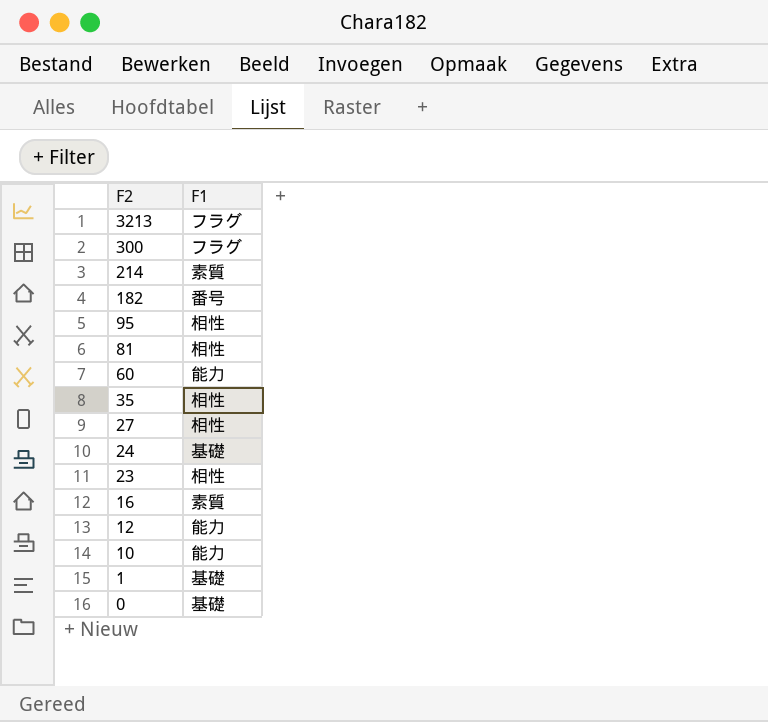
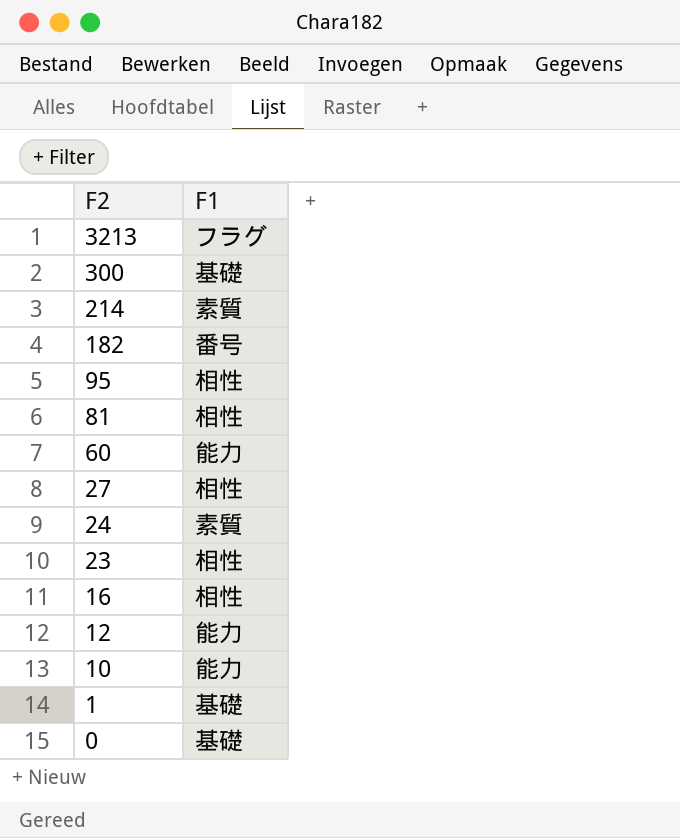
row 35: 相性 -> none
300 | F1: フラグ -> 基礎
24 | F1: 基礎 -> 素質
16 | F1: 素質 -> 相性

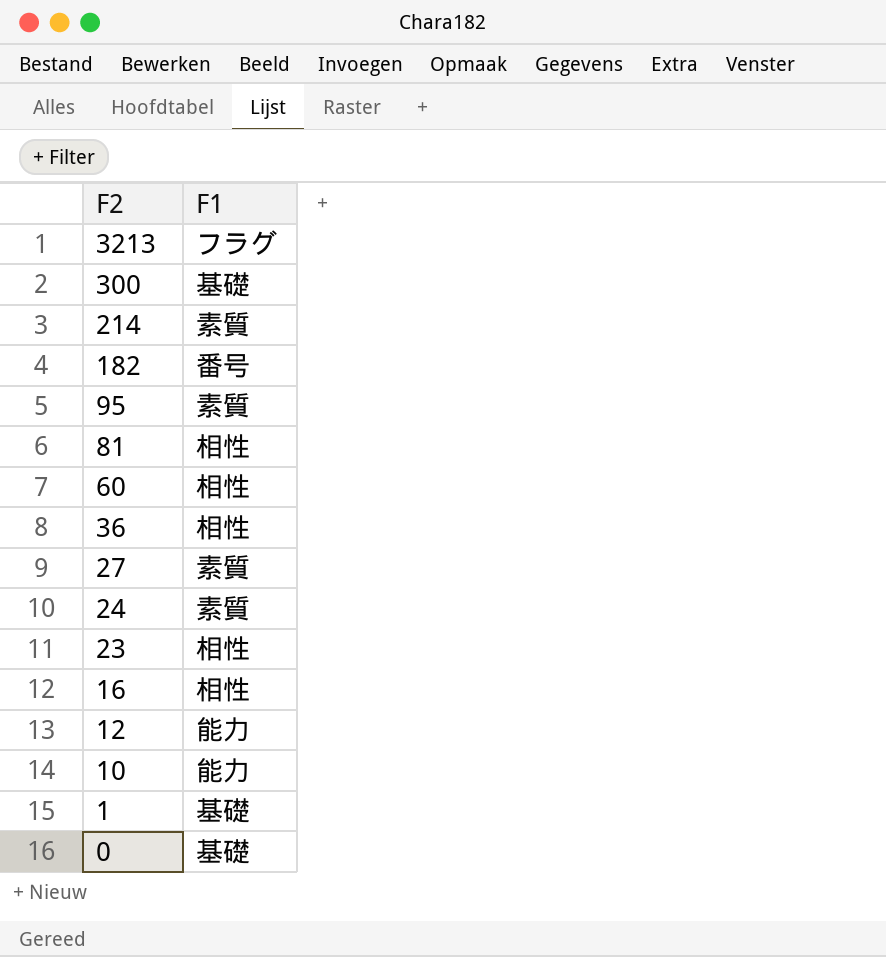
95 | F1: 相性 -> 素質
60 | F1: 能力 -> 相性
row 36: none -> 相性
27 | F1: 相性 -> 素質

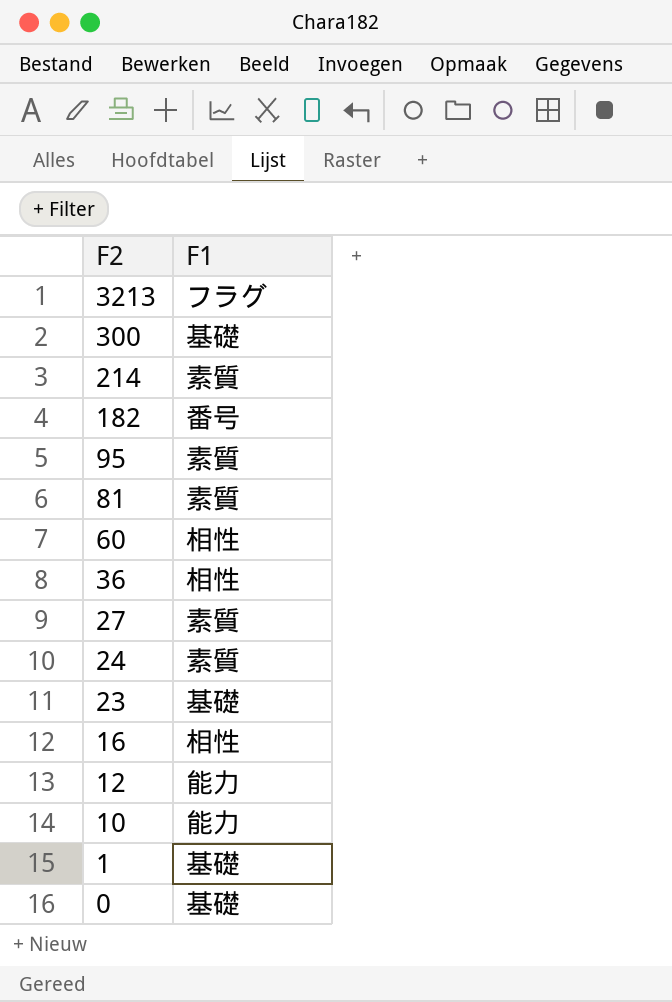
81 | F1: 相性 -> 素質
23 | F1: 相性 -> 基礎

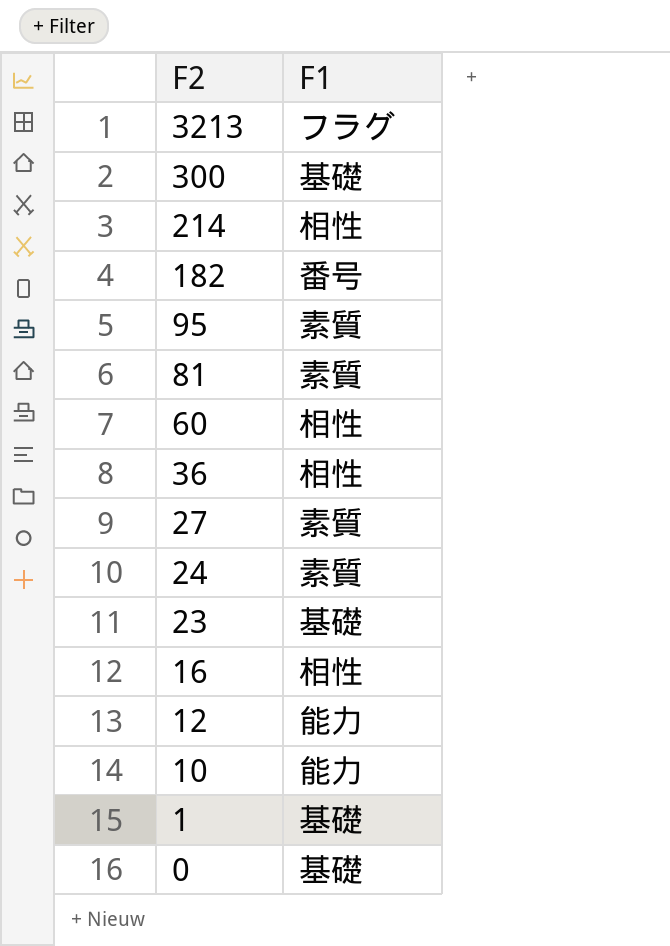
214 | F1: 素質 -> 相性

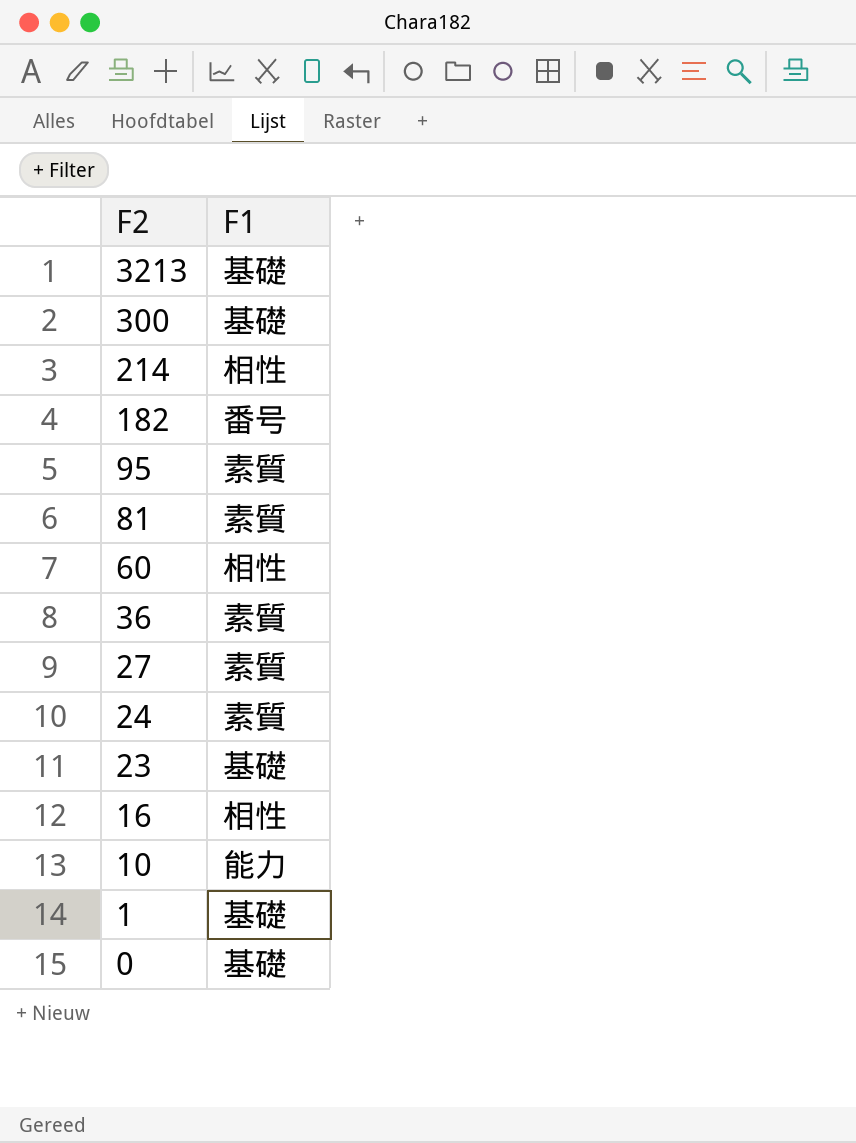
row 12: 能力 -> none
3213 | F1: フラグ -> 基礎
36 | F1: 相性 -> 素質

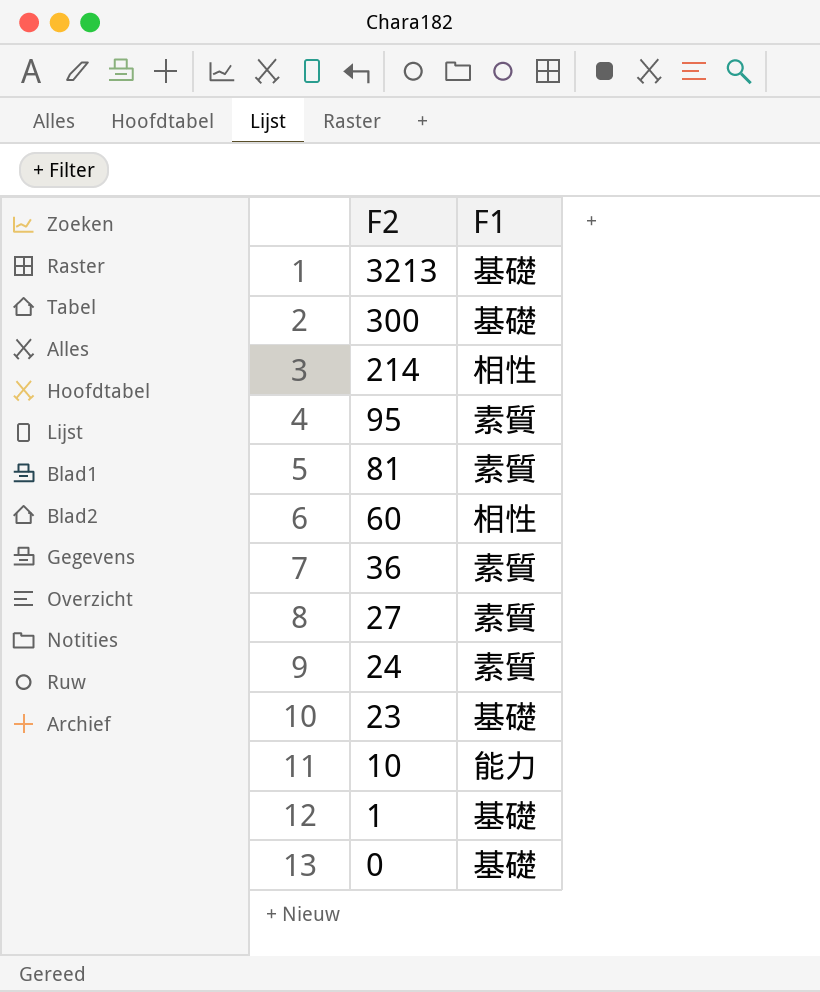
row 182: 番号 -> none
row 16: 相性 -> none

